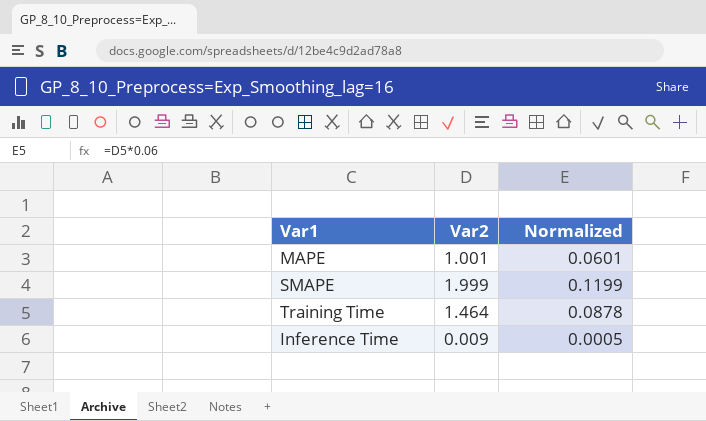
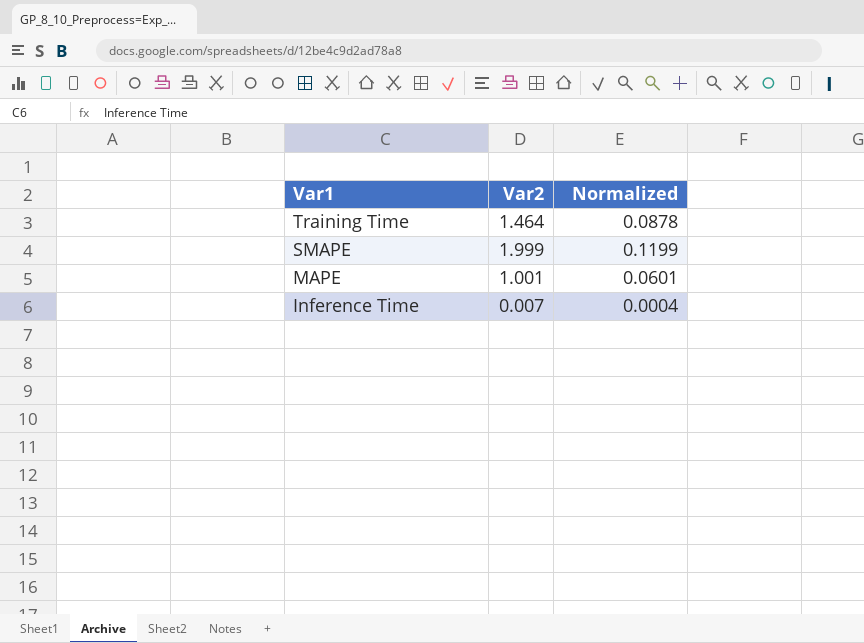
row order: none -> Var1 descending
Inference Time | Var2: 0.009 -> 0.007
Inference Time | Normalized: 0.0005 -> 0.0004

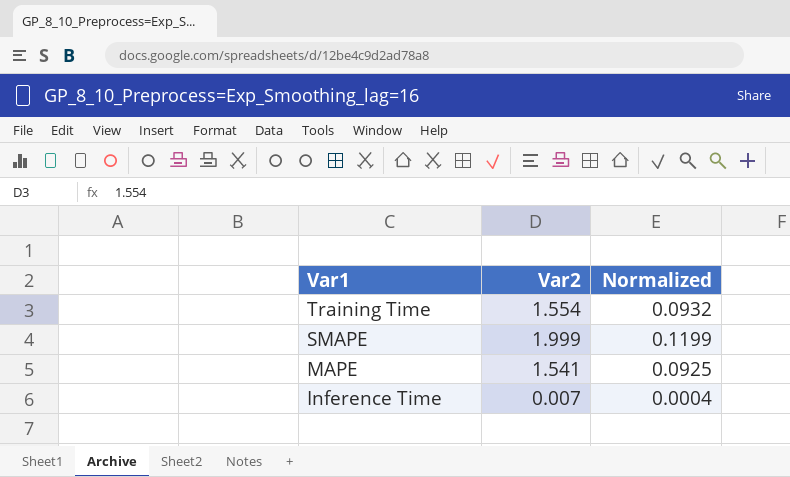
Training Time | Var2: 1.464 -> 1.554
Training Time | Normalized: 0.0878 -> 0.0932
MAPE | Var2: 1.001 -> 1.541
MAPE | Normalized: 0.0601 -> 0.0925

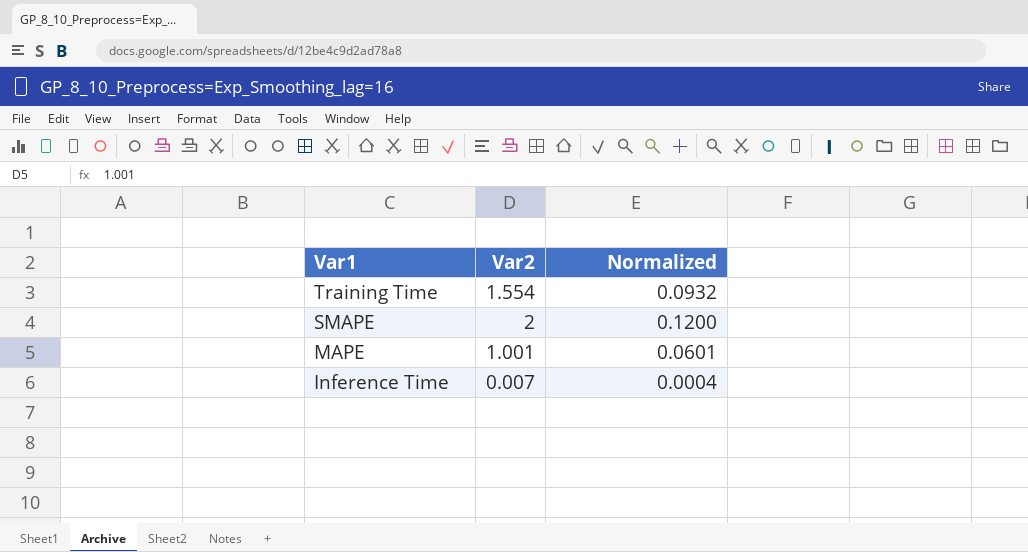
SMAPE | Var2: 1.999 -> 2
SMAPE | Normalized: 0.1199 -> 0.1200
MAPE | Var2: 1.541 -> 1.001
MAPE | Normalized: 0.0925 -> 0.0601

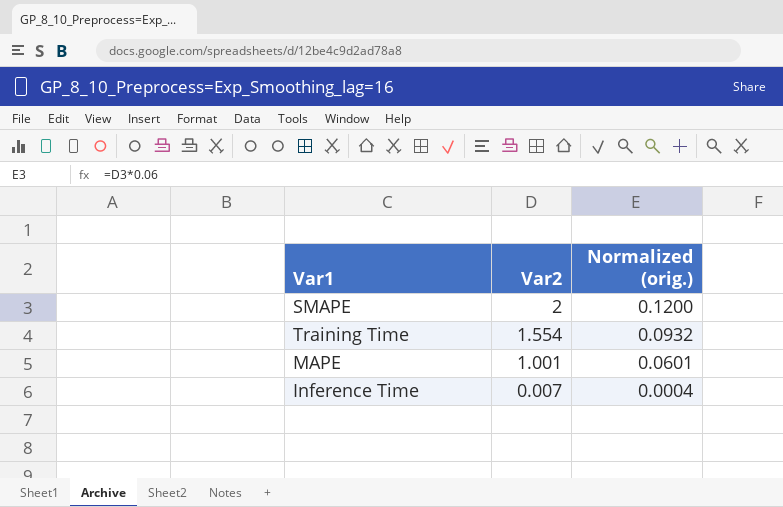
row order: Var1 descending -> Var2 descending
column name: Normalized -> Normalized (orig.)

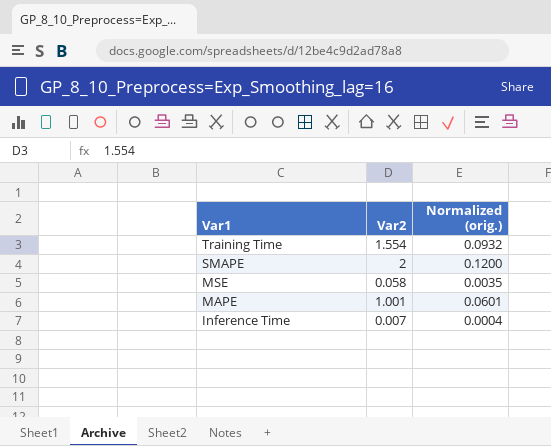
row order: Var2 descending -> Var1 descending
row MSE: none -> 0.058 | 0.0035

